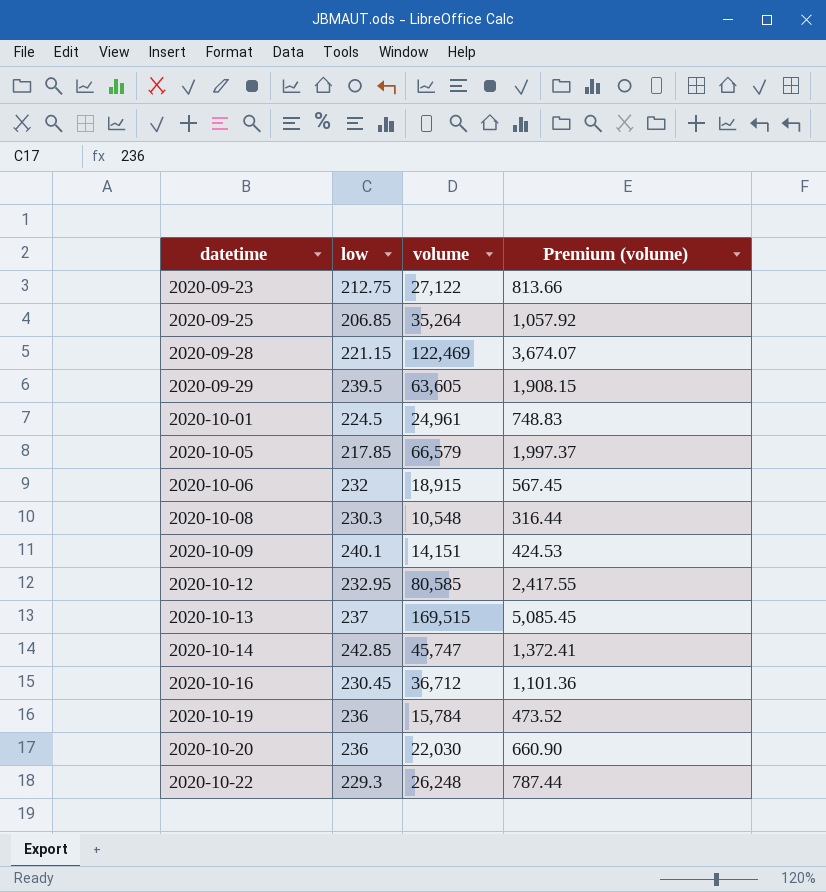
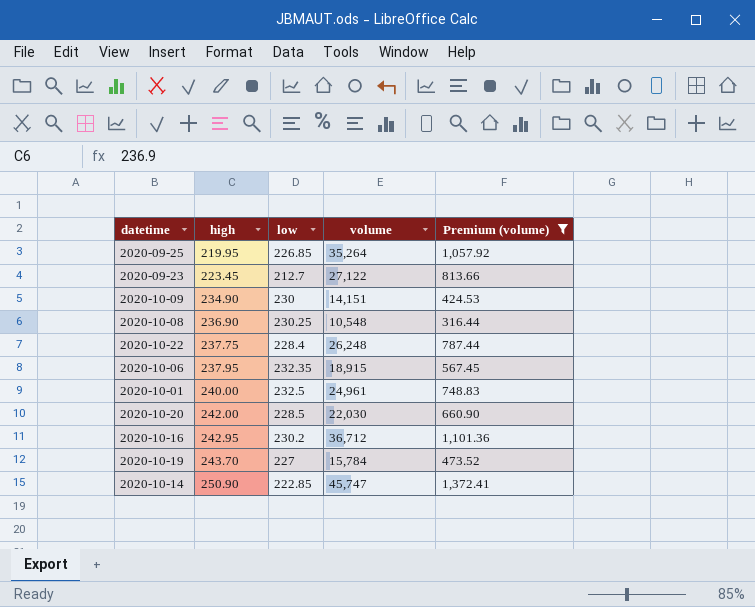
filter: none -> Premium (volume) <= 1,372.41
row order: datetime ascending -> high ascending
column high | position: none -> 2
2020-09-25 | low: 206.85 -> 226.85
2020-09-23 | low: 212.75 -> 212.7
2020-10-09 | low: 240.1 -> 230
2020-10-08 | low: 230.3 -> 230.25
2020-10-22 | low: 229.3 -> 228.4
2020-10-06 | low: 232 -> 232.35
2020-10-01 | low: 224.5 -> 232.5
2020-10-20 | low: 236 -> 228.5
2020-10-16 | low: 230.45 -> 230.2
2020-10-19 | low: 236 -> 227
2020-10-14 | low: 242.85 -> 222.85

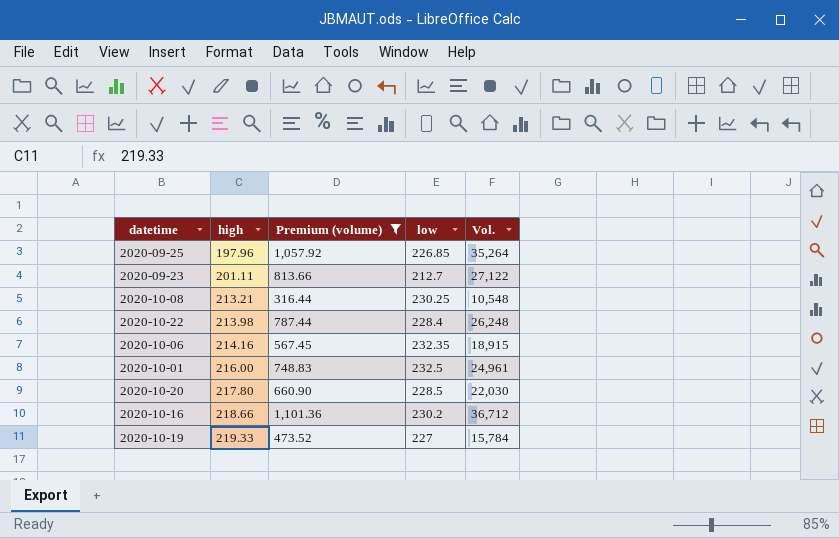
column Premium (volume) | position: 5 -> 3
column name: volume -> Vol.
row 2020-10-09: 234.90 | 230 | 14,151 | 424.53 -> none
row 2020-10-14: 250.90 | 222.85 | 45,747 | 1,372.41 -> none
2020-09-25 | high: 219.95 -> 197.96
2020-09-23 | high: 223.45 -> 201.11
2020-10-08 | high: 236.90 -> 213.21
2020-10-22 | high: 237.75 -> 213.98
2020-10-06 | high: 237.95 -> 214.16
2020-10-01 | high: 240.00 -> 216.00
2020-10-20 | high: 242.00 -> 217.80
2020-10-16 | high: 242.95 -> 218.66
2020-10-19 | high: 243.70 -> 219.33

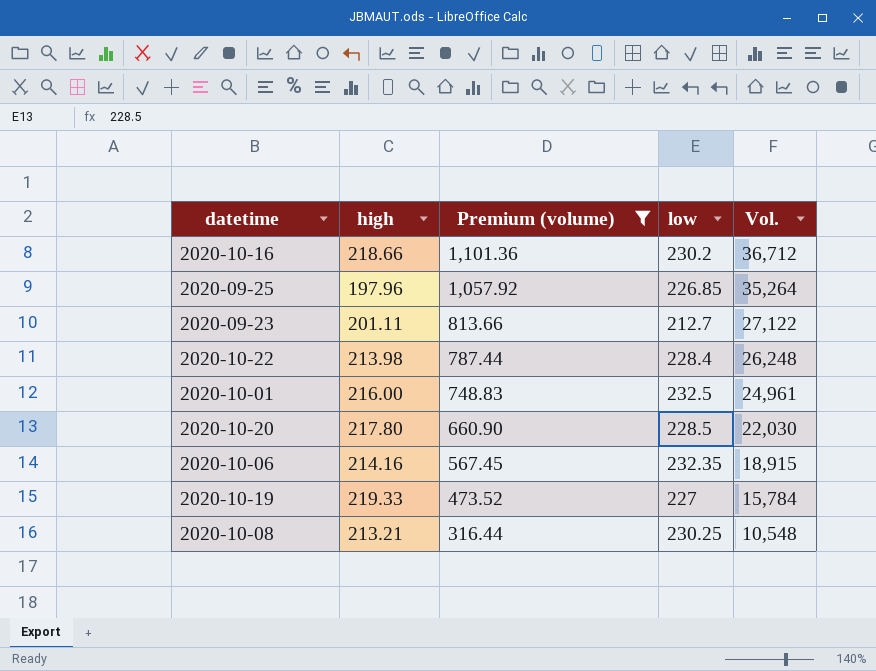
row order: high ascending -> Premium (volume) descending

